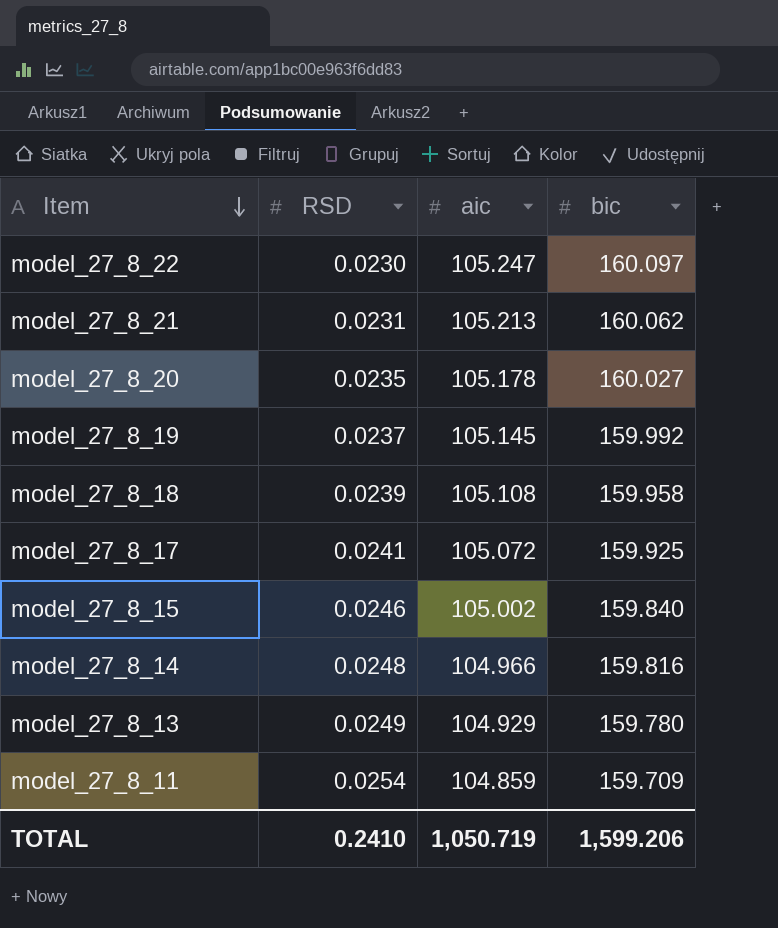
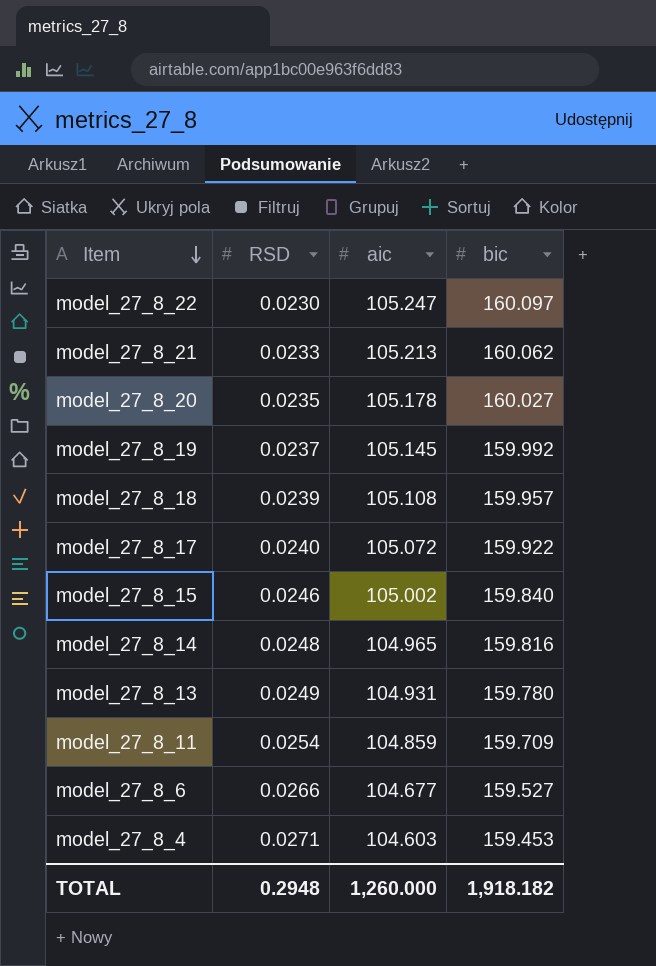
model_27_8_21 | RSD: 0.0231 -> 0.0233
model_27_8_18 | bic: 159.958 -> 159.957
model_27_8_17 | RSD: 0.0241 -> 0.0240
model_27_8_17 | bic: 159.925 -> 159.922
model_27_8_14 | aic: 104.966 -> 104.965
model_27_8_13 | aic: 104.929 -> 104.931
row model_27_8_6: none -> 0.0266 | 104.677 | 159.527
row model_27_8_4: none -> 0.0271 | 104.603 | 159.453
TOTAL | RSD: 0.2410 -> 0.2948
TOTAL | aic: 1,050.719 -> 1,260.000
TOTAL | bic: 1,599.206 -> 1,918.182

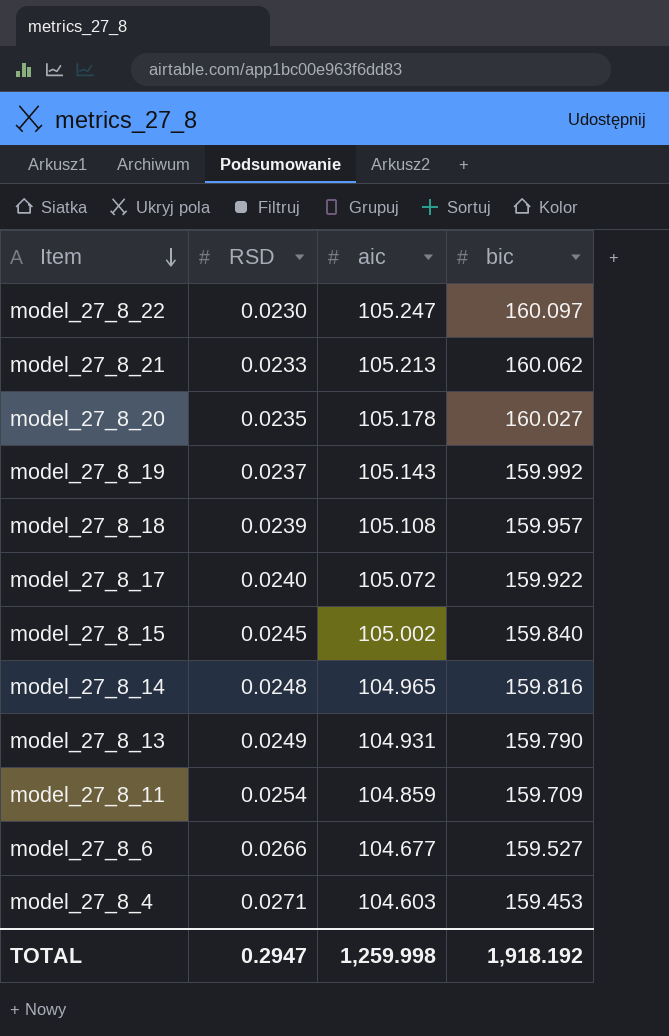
model_27_8_19 | aic: 105.145 -> 105.143
model_27_8_15 | RSD: 0.0246 -> 0.0245
model_27_8_13 | bic: 159.780 -> 159.790
TOTAL | RSD: 0.2948 -> 0.2947
TOTAL | aic: 1,260.000 -> 1,259.998
TOTAL | bic: 1,918.182 -> 1,918.192

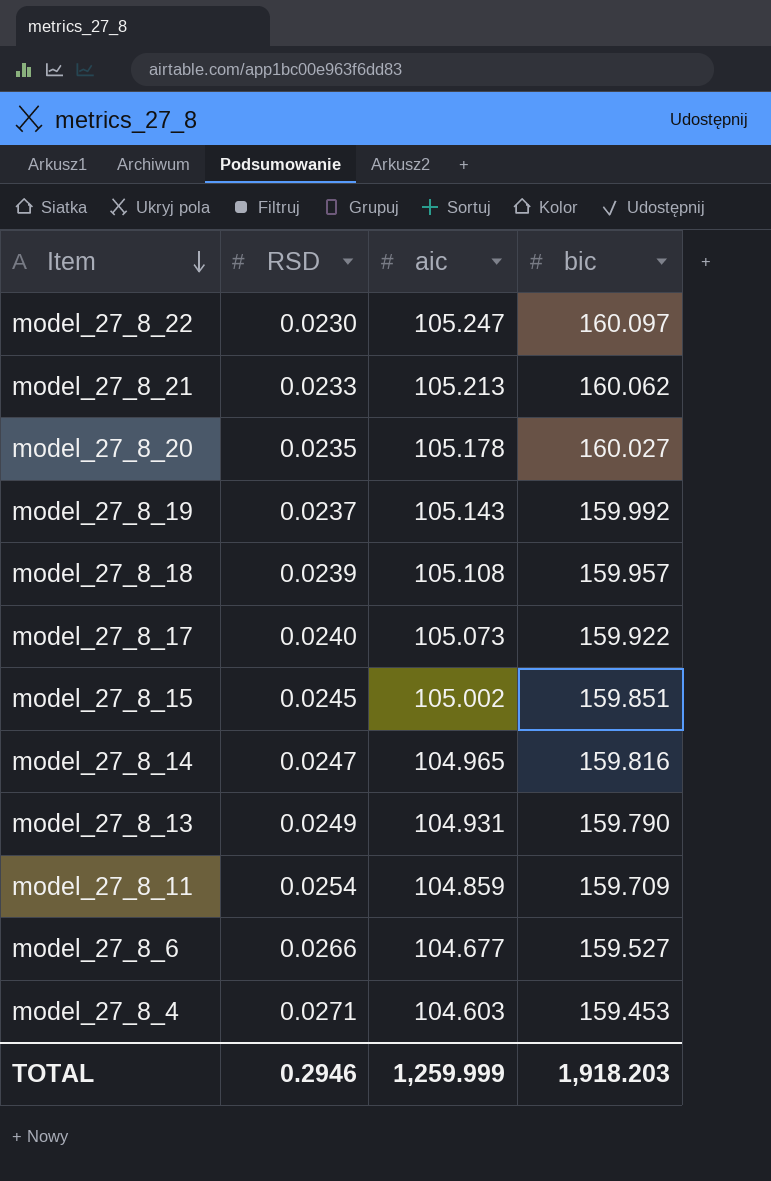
model_27_8_17 | aic: 105.072 -> 105.073
model_27_8_15 | bic: 159.840 -> 159.851
model_27_8_14 | RSD: 0.0248 -> 0.0247
TOTAL | RSD: 0.2947 -> 0.2946
TOTAL | aic: 1,259.998 -> 1,259.999
TOTAL | bic: 1,918.192 -> 1,918.203

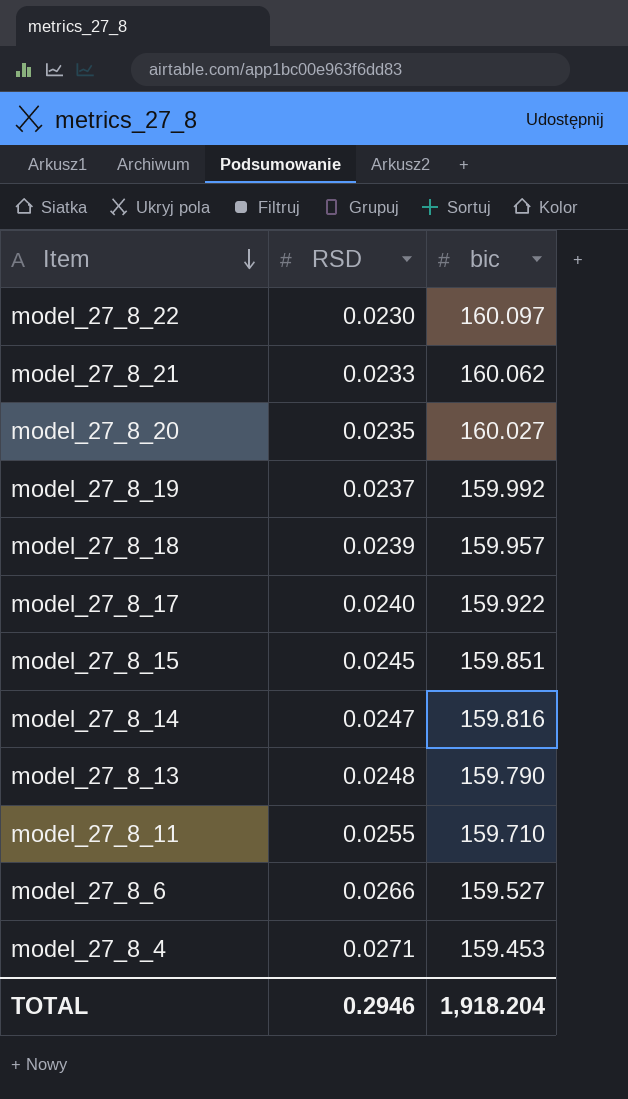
column aic | position: 3 -> none
model_27_8_13 | RSD: 0.0249 -> 0.0248
model_27_8_11 | RSD: 0.0254 -> 0.0255
model_27_8_11 | bic: 159.709 -> 159.710
TOTAL | bic: 1,918.203 -> 1,918.204

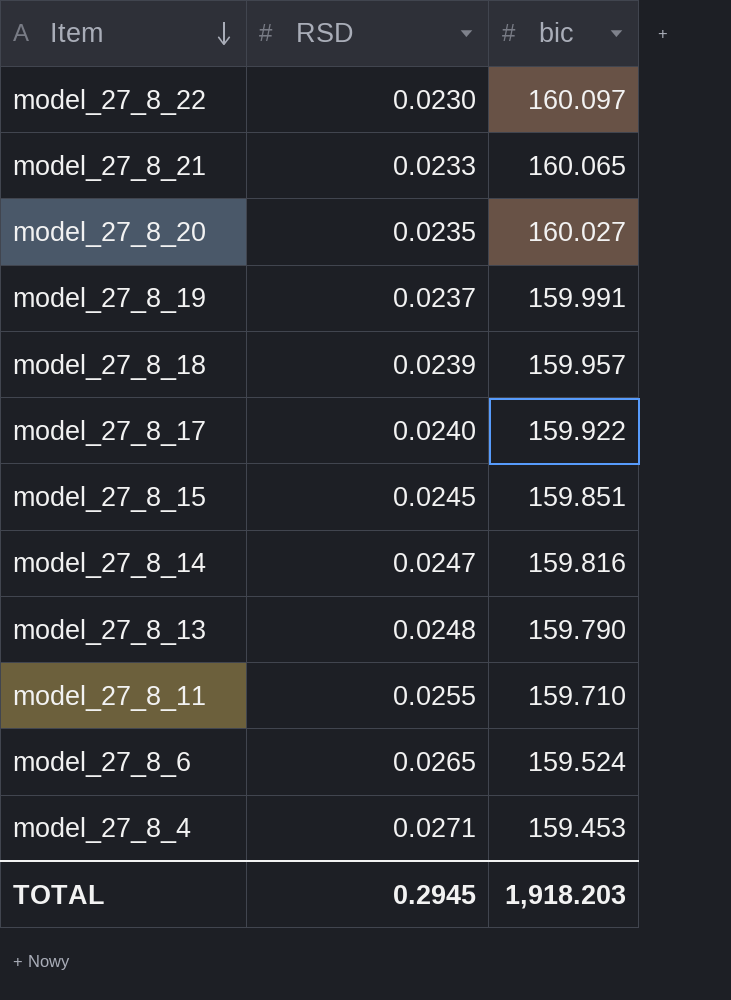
model_27_8_21 | bic: 160.062 -> 160.065
model_27_8_19 | bic: 159.992 -> 159.991
model_27_8_6 | RSD: 0.0266 -> 0.0265
model_27_8_6 | bic: 159.527 -> 159.524
TOTAL | RSD: 0.2946 -> 0.2945
TOTAL | bic: 1,918.204 -> 1,918.203

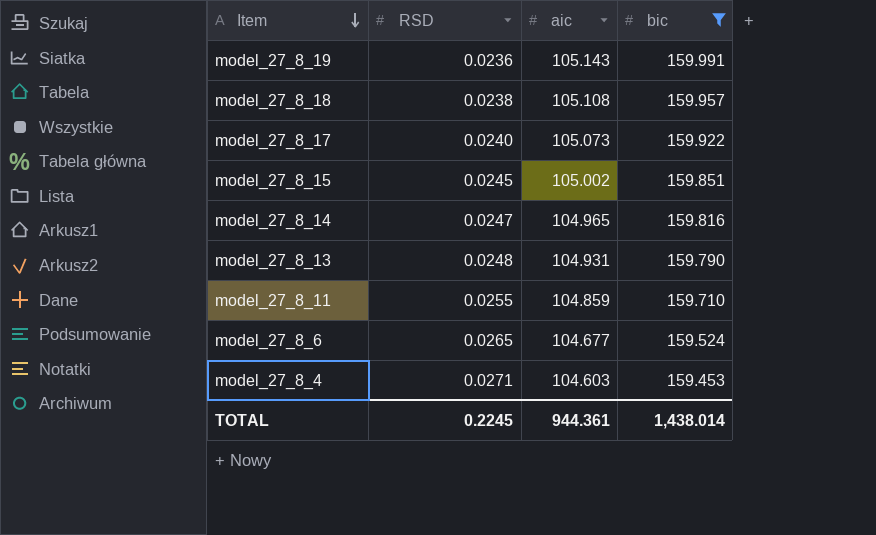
filter: none -> bic <= 159.991
column aic | position: none -> 3
model_27_8_19 | RSD: 0.0237 -> 0.0236
model_27_8_18 | RSD: 0.0239 -> 0.0238
TOTAL | RSD: 0.2945 -> 0.2245
TOTAL | bic: 1,918.203 -> 1,438.014

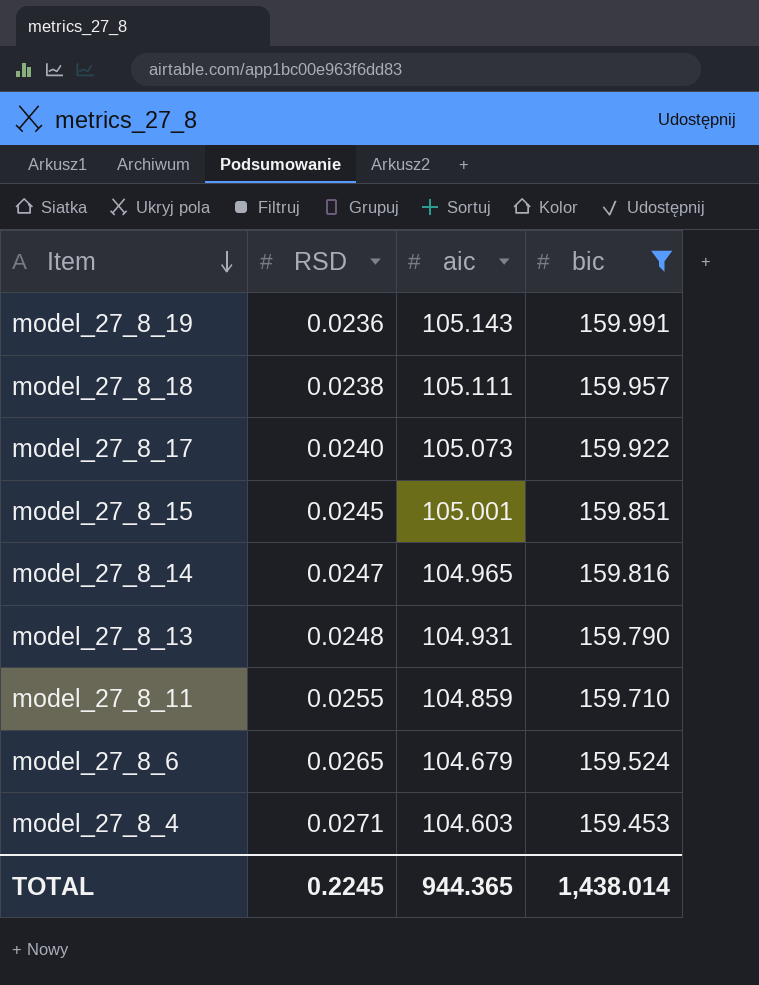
model_27_8_18 | aic: 105.108 -> 105.111
model_27_8_15 | aic: 105.002 -> 105.001
model_27_8_6 | aic: 104.677 -> 104.679
TOTAL | aic: 944.361 -> 944.365

